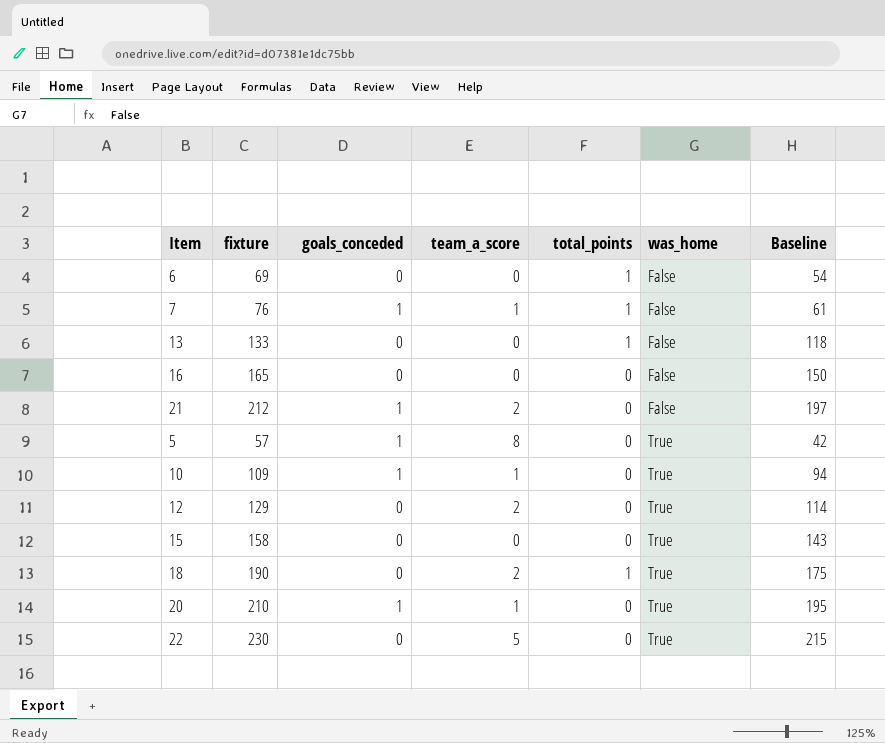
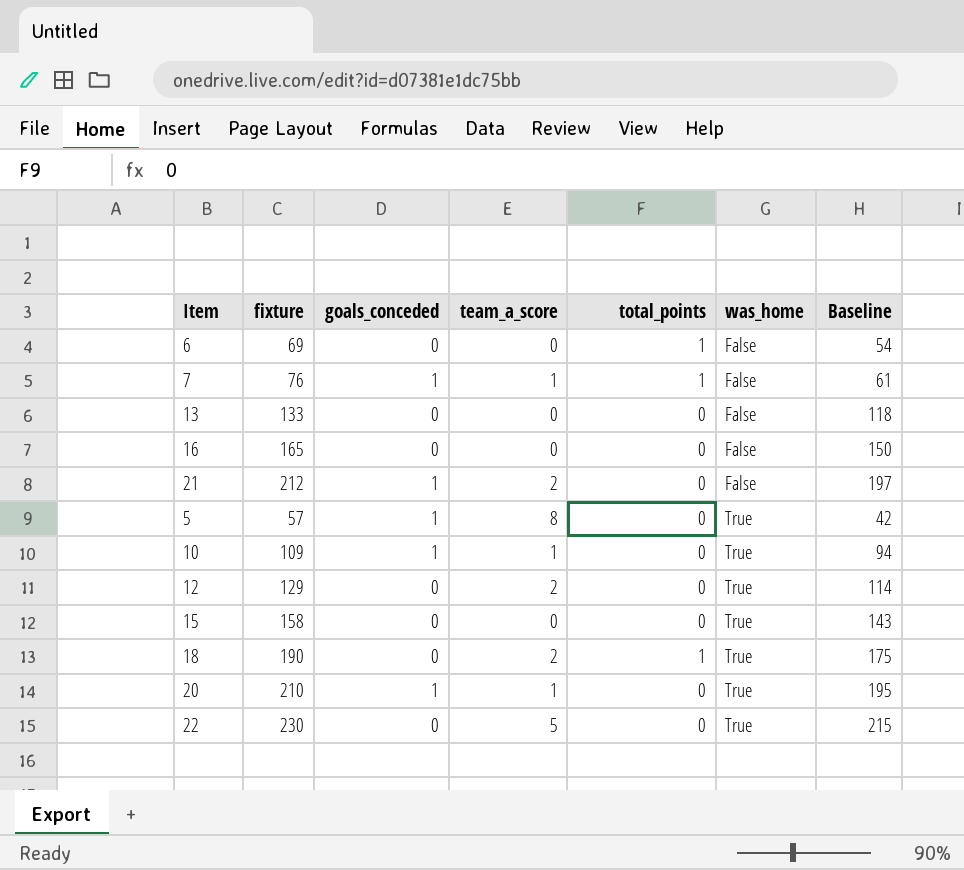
13 | total_points: 1 -> 0

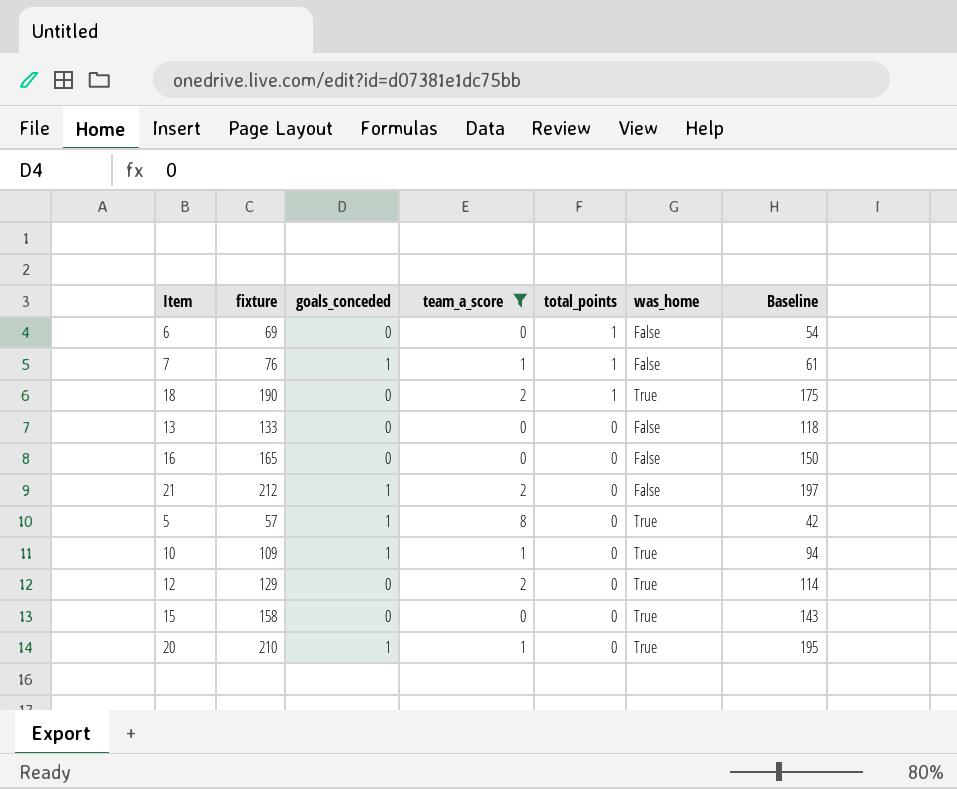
filter: none -> team_a_score != 5
row order: was_home ascending -> total_points descending

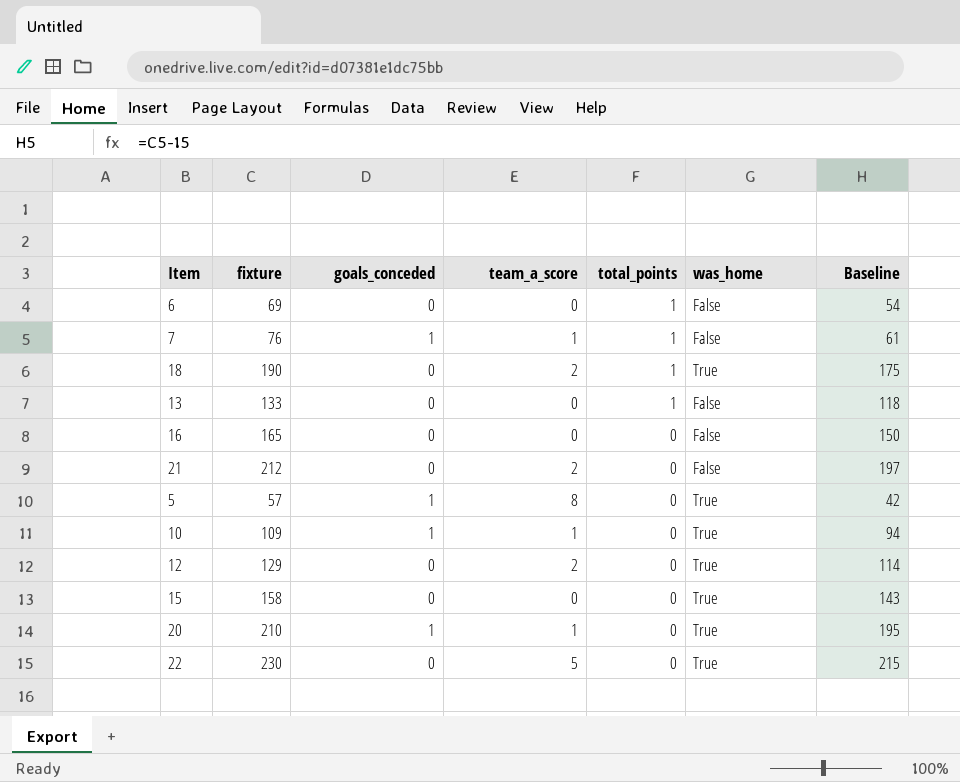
filter: team_a_score != 5 -> none
13 | total_points: 0 -> 1
21 | goals_conceded: 1 -> 0

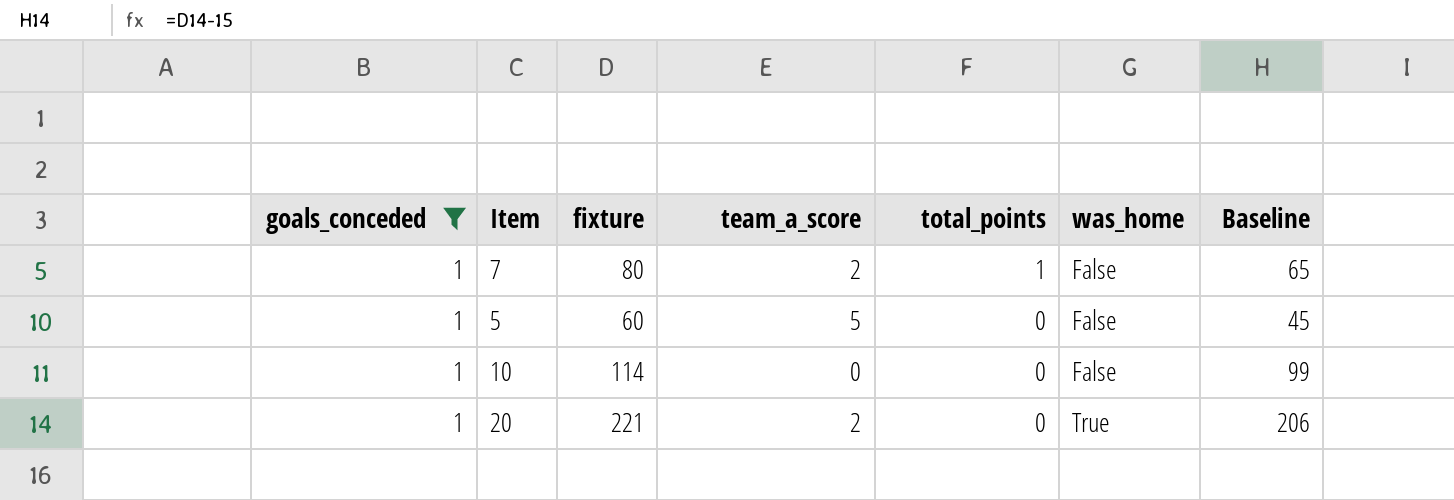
filter: none -> goals_conceded = 1
column goals_conceded | position: 3 -> 1
7 | fixture: 76 -> 80
7 | team_a_score: 1 -> 2
7 | Baseline: 61 -> 65
5 | fixture: 57 -> 60
5 | team_a_score: 8 -> 5
5 | was_home: True -> False
5 | Baseline: 42 -> 45
10 | fixture: 109 -> 114
10 | team_a_score: 1 -> 0
10 | was_home: True -> False
10 | Baseline: 94 -> 99
20 | fixture: 210 -> 221
20 | team_a_score: 1 -> 2
20 | Baseline: 195 -> 206

